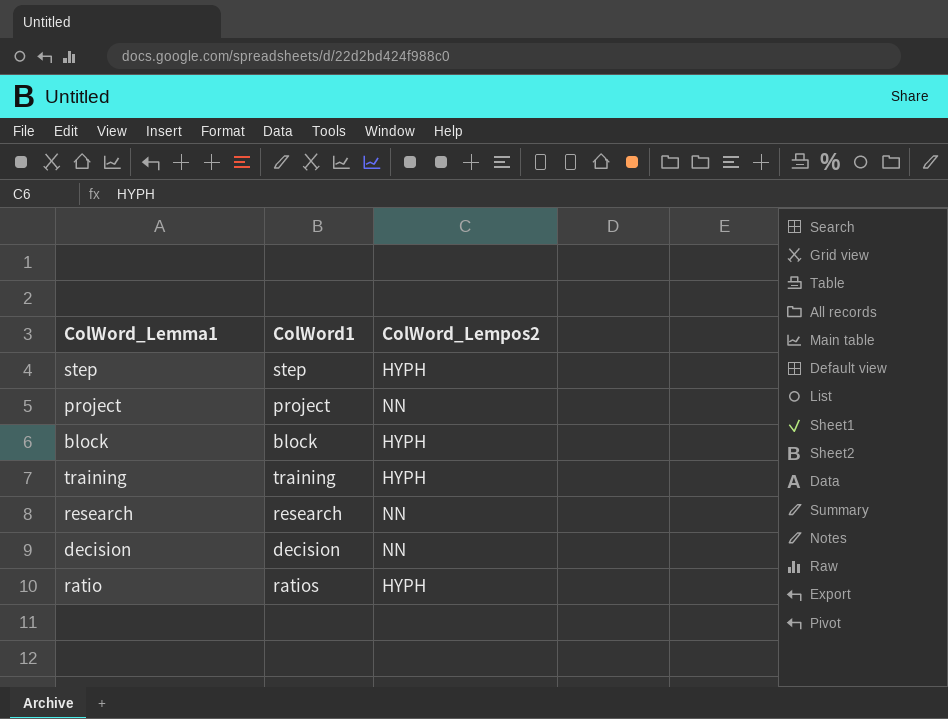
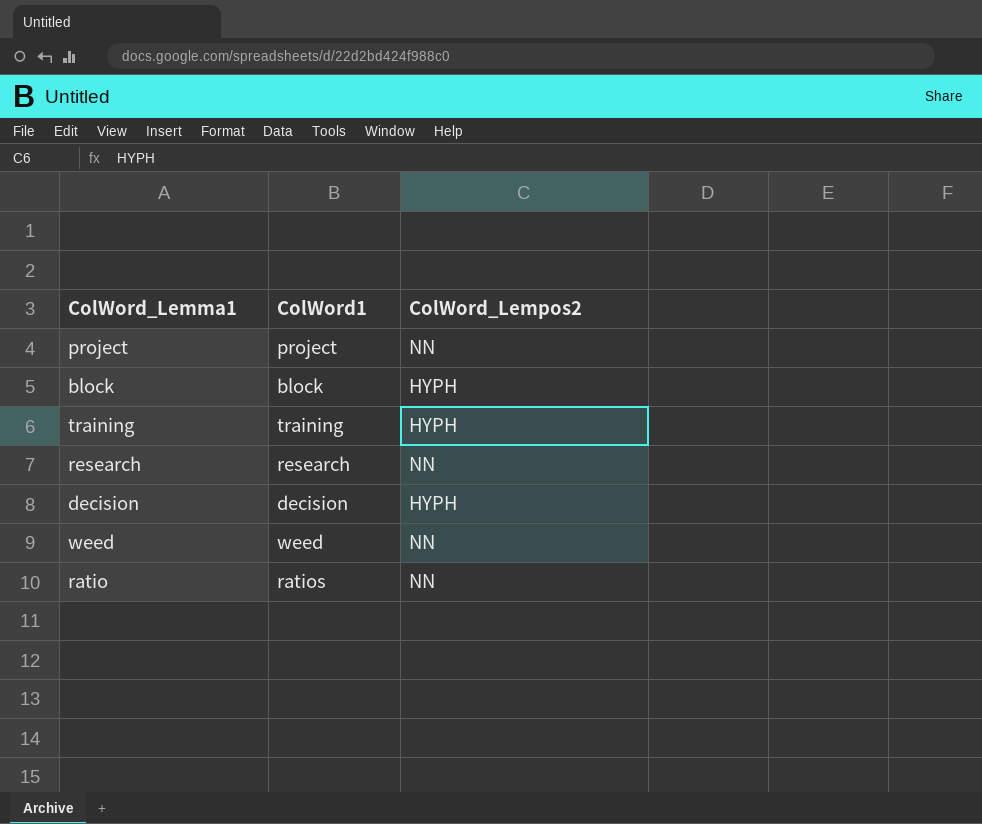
row step: step | HYPH -> none
decision | ColWord_Lempos2: NN -> HYPH
row weed: none -> weed | NN
ratio | ColWord_Lempos2: HYPH -> NN

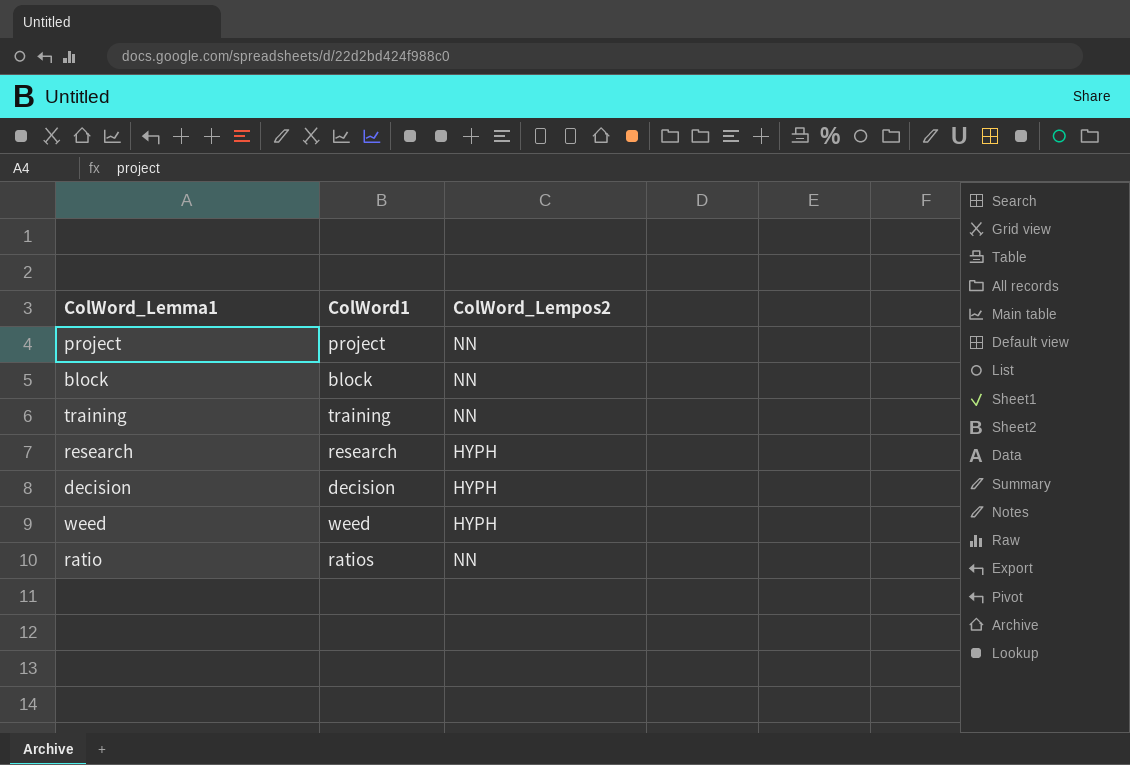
block | ColWord_Lempos2: HYPH -> NN
training | ColWord_Lempos2: HYPH -> NN
research | ColWord_Lempos2: NN -> HYPH
weed | ColWord_Lempos2: NN -> HYPH

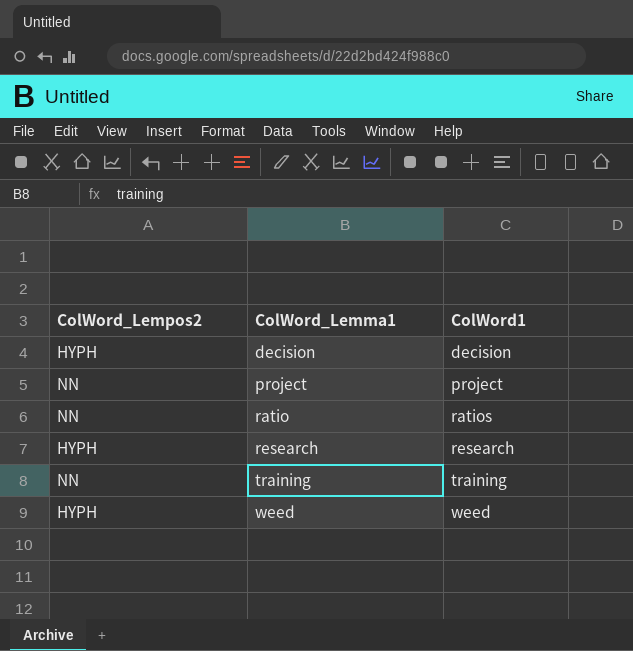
row order: none -> ColWord_Lemma1 ascending
column ColWord_Lempos2 | position: 3 -> 1
row block: block | NN -> none

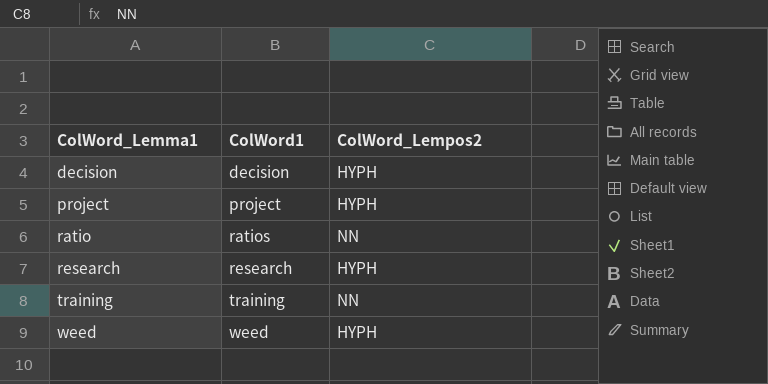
column ColWord_Lempos2 | position: 1 -> 3
project | ColWord_Lempos2: NN -> HYPH

